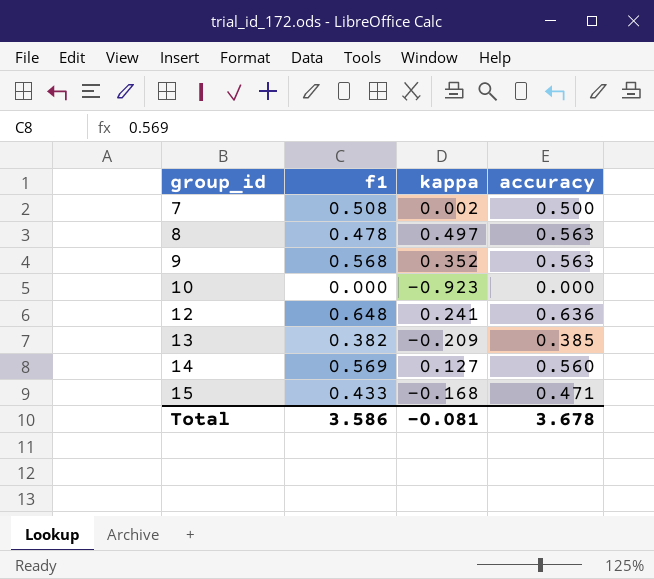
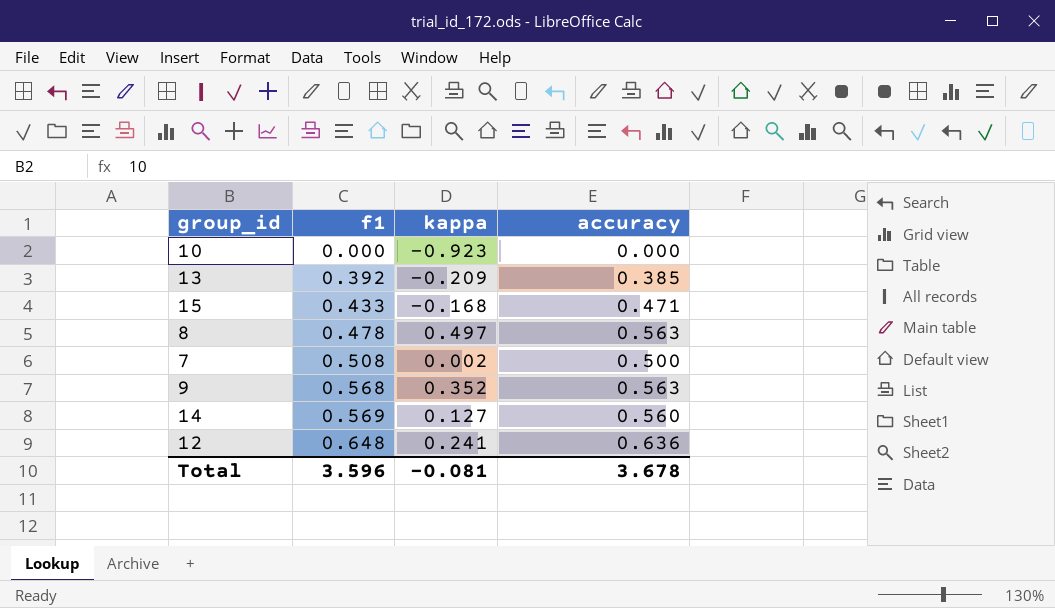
row order: group_id ascending -> f1 ascending
13 | f1: 0.382 -> 0.392
Total | f1: 3.586 -> 3.596

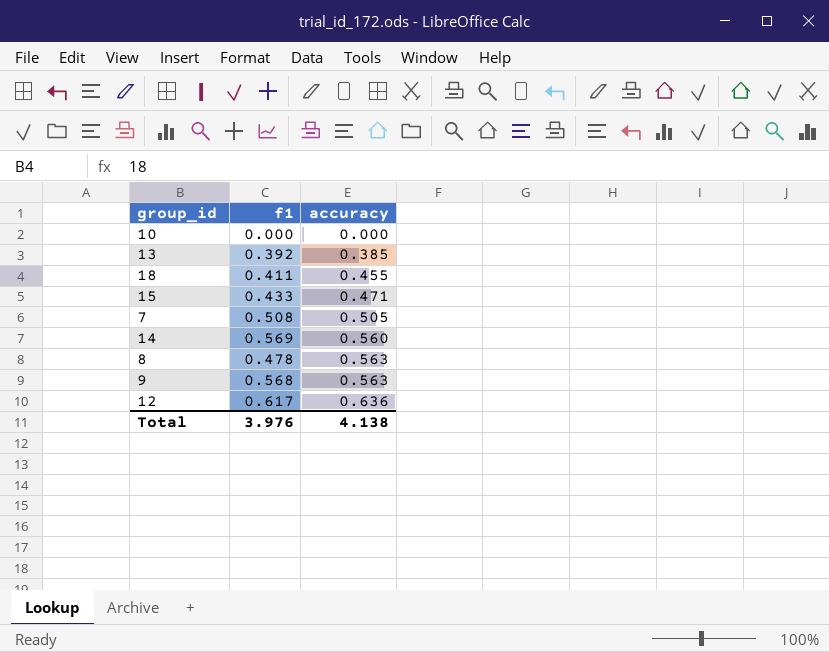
row order: f1 ascending -> accuracy ascending
column kappa | position: 3 -> none
row 18: none -> 0.411 | 0.455
7 | accuracy: 0.500 -> 0.505
12 | f1: 0.648 -> 0.617
Total | f1: 3.596 -> 3.976
Total | accuracy: 3.678 -> 4.138

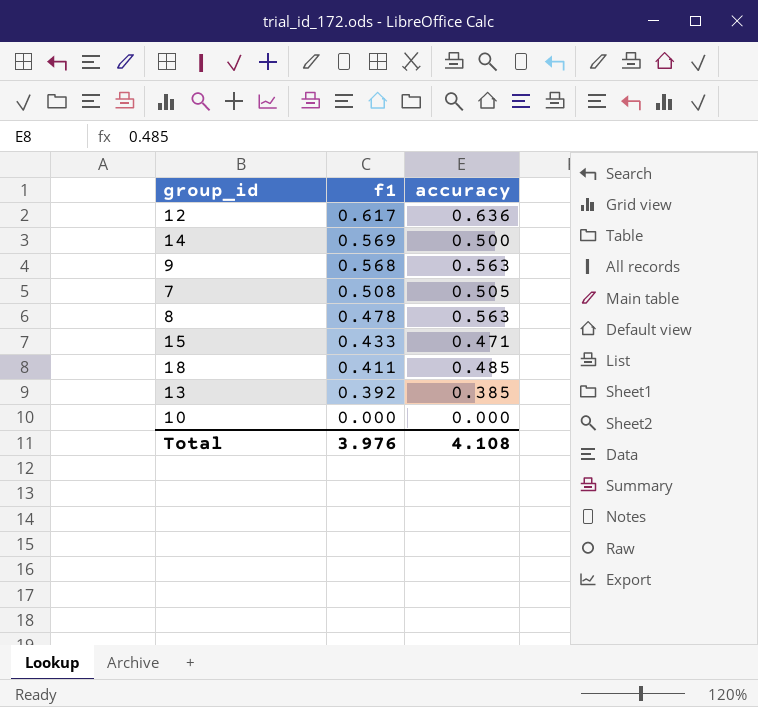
row order: accuracy ascending -> f1 descending
14 | accuracy: 0.560 -> 0.500
18 | accuracy: 0.455 -> 0.485
Total | accuracy: 4.138 -> 4.108

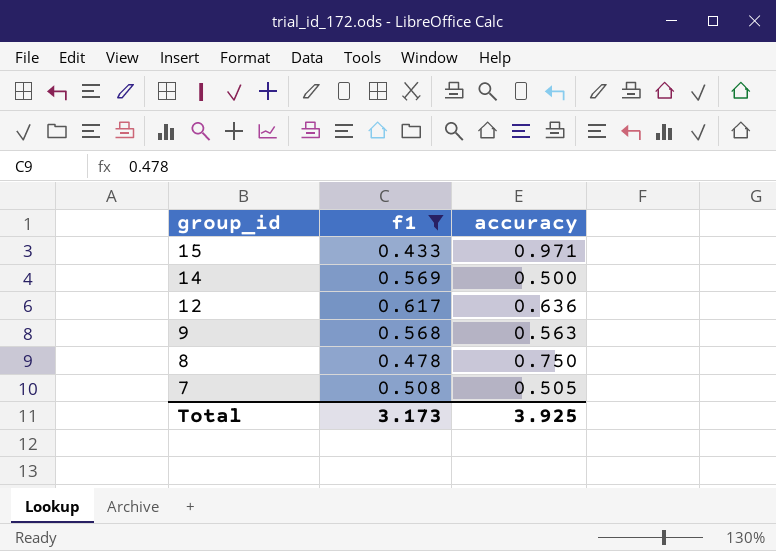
filter: none -> f1 >= 0.433
row order: f1 descending -> group_id descending
15 | accuracy: 0.471 -> 0.971
8 | accuracy: 0.563 -> 0.750
Total | f1: 3.976 -> 3.173
Total | accuracy: 4.108 -> 3.925

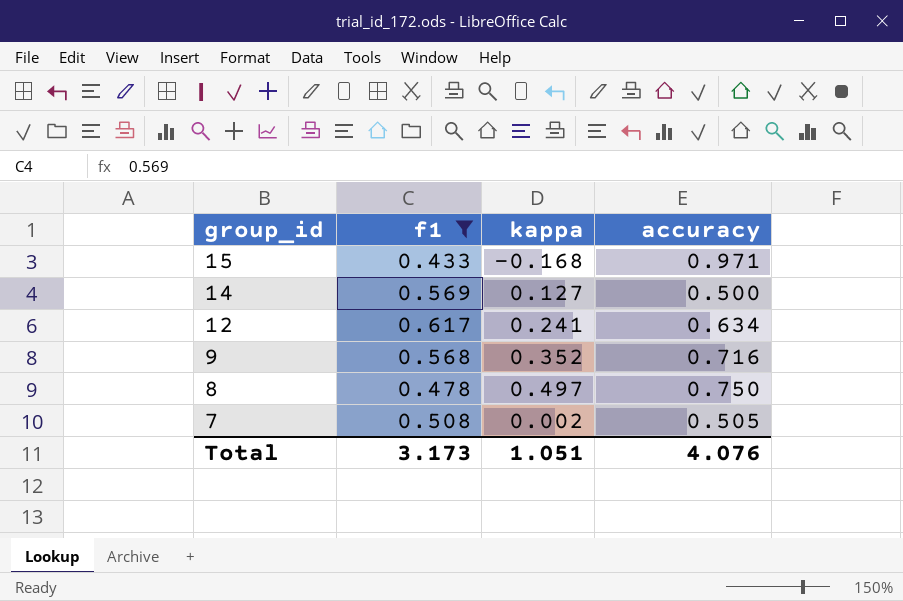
column kappa | position: none -> 3
12 | accuracy: 0.636 -> 0.634
9 | accuracy: 0.563 -> 0.716
Total | accuracy: 3.925 -> 4.076

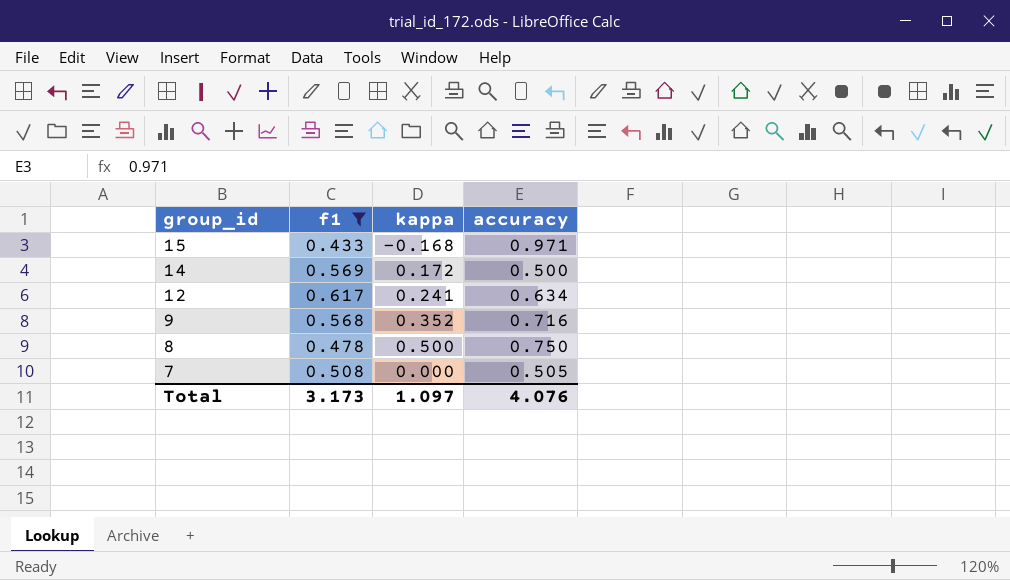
14 | kappa: 0.127 -> 0.172
8 | kappa: 0.497 -> 0.500
7 | kappa: 0.002 -> 0.000
Total | kappa: 1.051 -> 1.097

